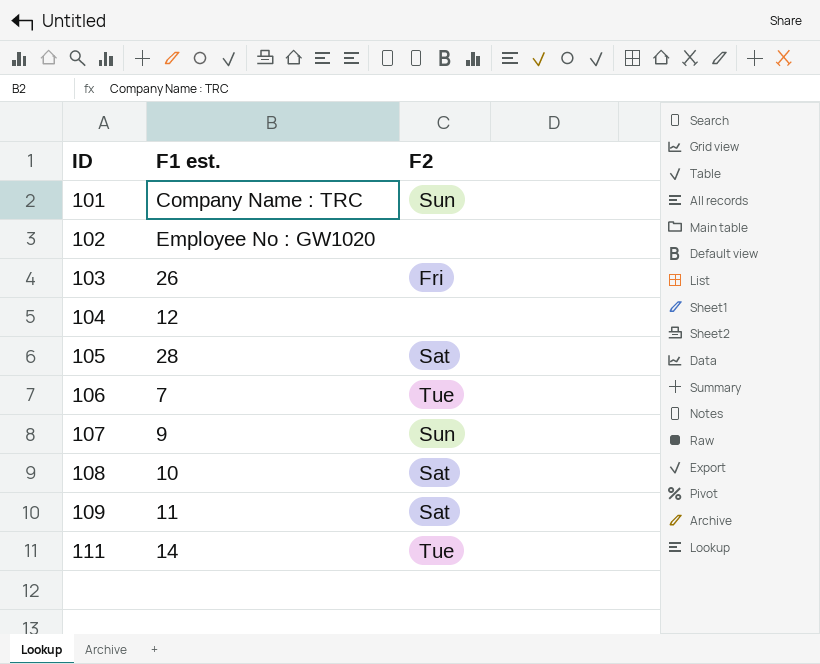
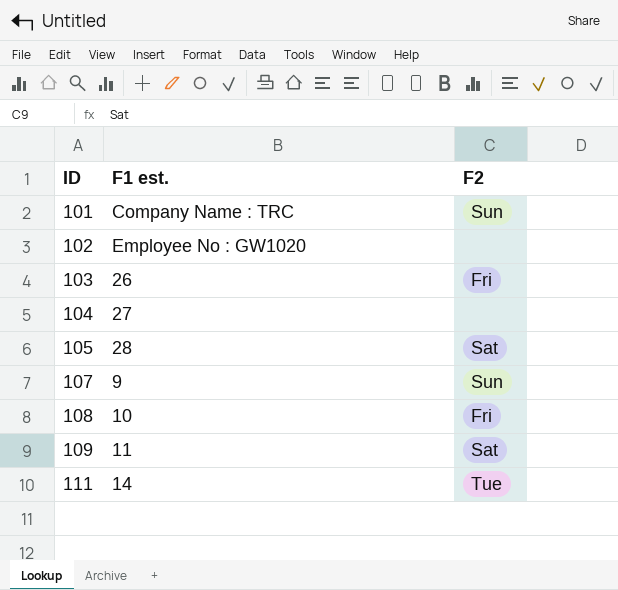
row 106: 7 | Tue -> none
104 | F1 est.: 12 -> 27
108 | F2: Sat -> Fri

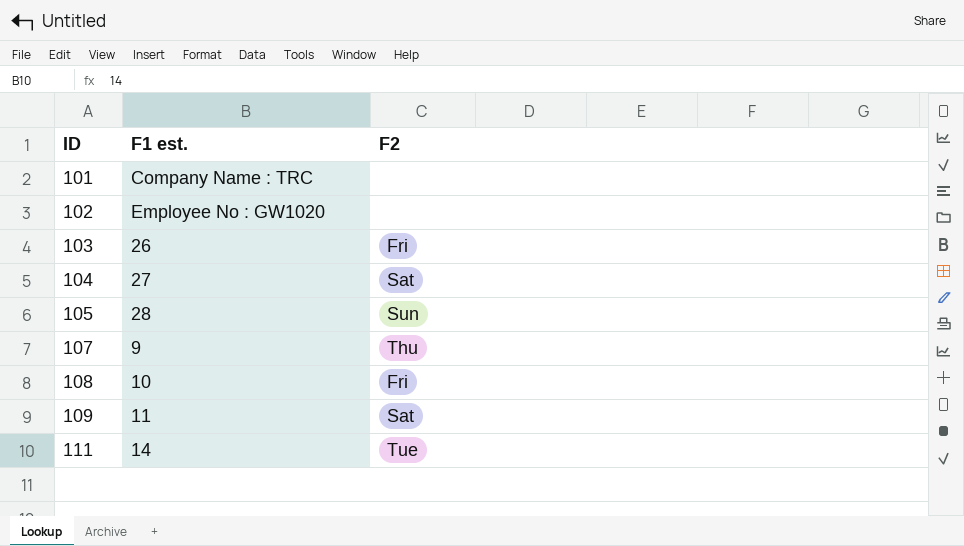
101 | F2: Sun -> none
104 | F2: none -> Sat
105 | F2: Sat -> Sun
107 | F2: Sun -> Thu

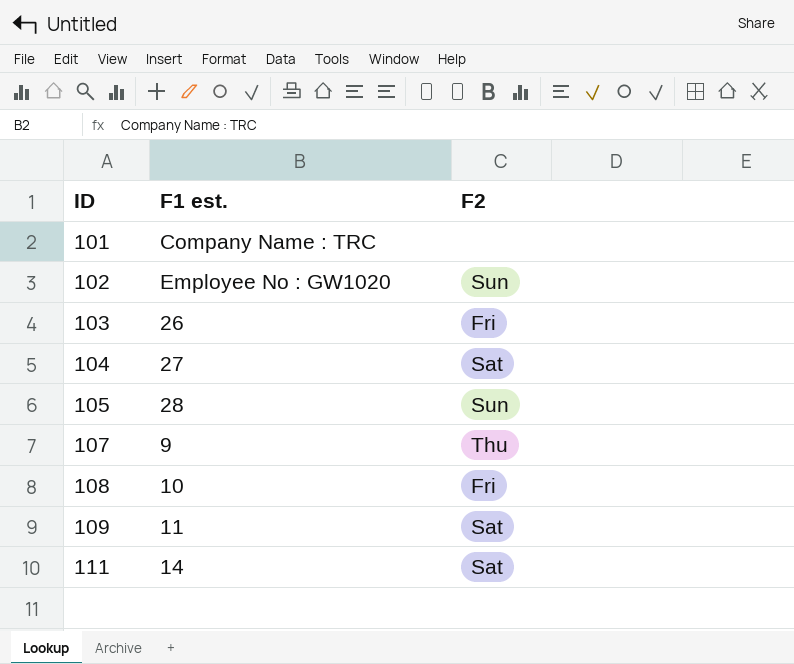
102 | F2: none -> Sun
111 | F2: Tue -> Sat

